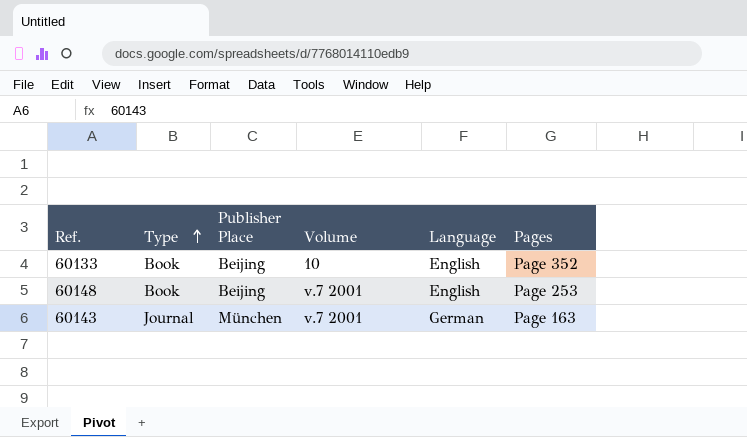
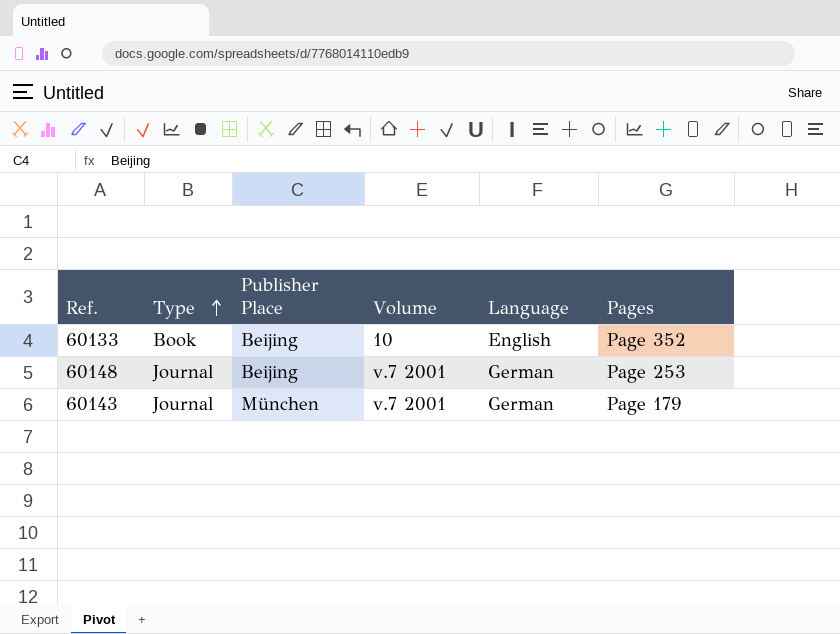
60148 | Type: Book -> Journal
60148 | Language: English -> German
60143 | Pages: Page 163 -> Page 179

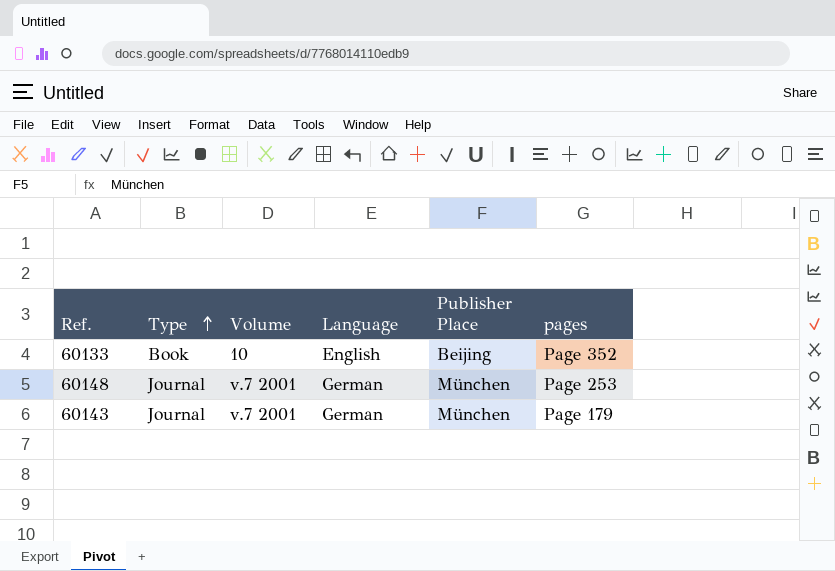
column Publisher Place | position: 3 -> 5
column name: Pages -> pages
60148 | Publisher Place: Beijing -> München

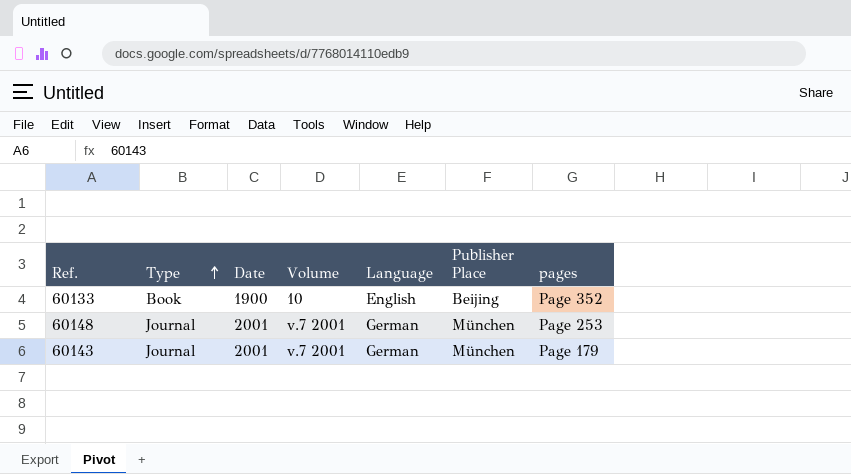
column Date | position: none -> 3

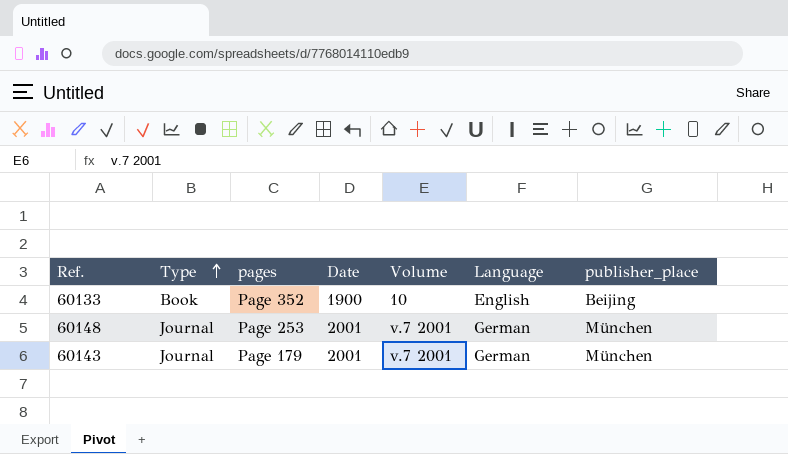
column pages | position: 7 -> 3
column name: Publisher Place -> publisher_place

